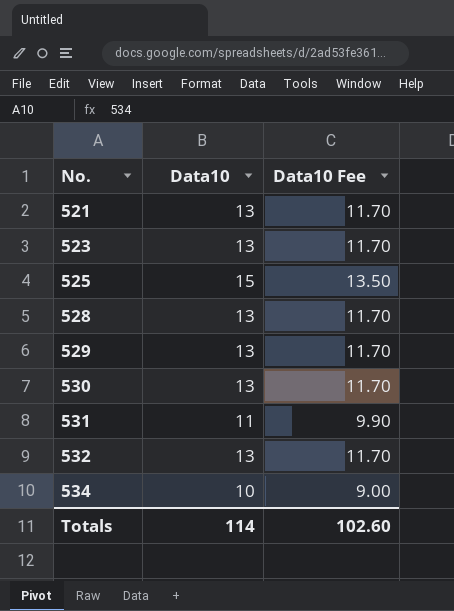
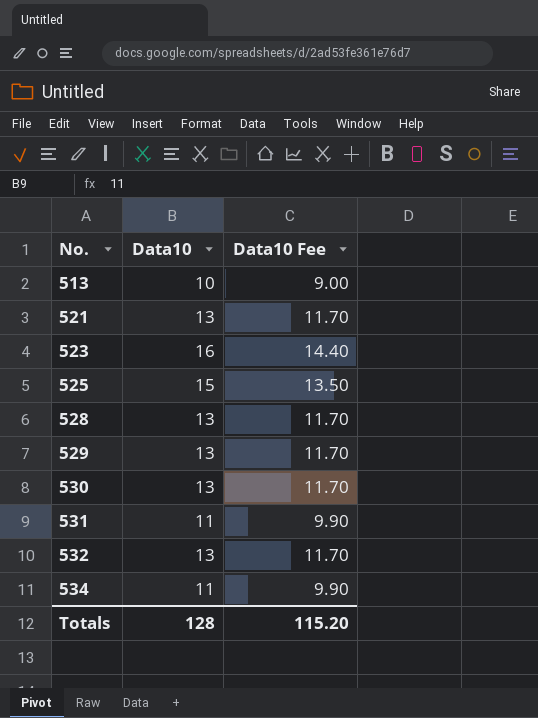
row 513: none -> 10 | 9.00
523 | Data10: 13 -> 16
523 | Data10 Fee: 11.70 -> 14.40
534 | Data10: 10 -> 11
534 | Data10 Fee: 9.00 -> 9.90
Totals | Data10: 114 -> 128
Totals | Data10 Fee: 102.60 -> 115.20

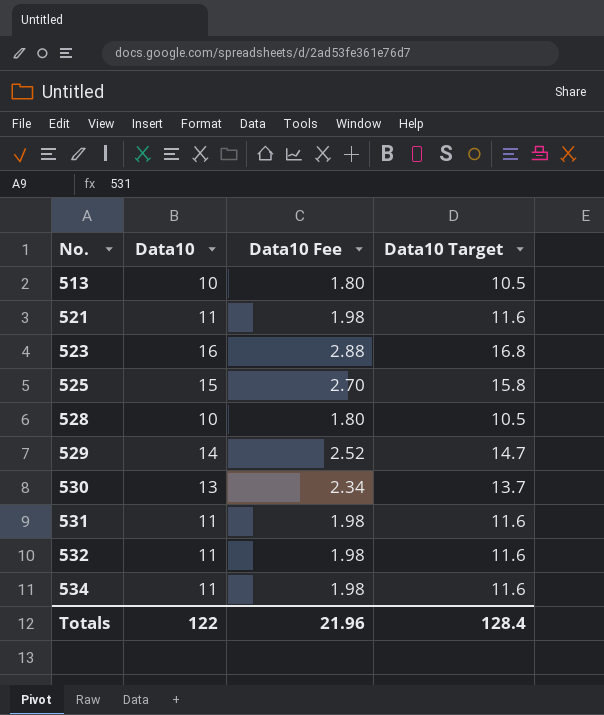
column Data10 Fee | formula: [Data10] * 0.9 -> [Data10] * 0.18
column Data10 Target | formula: none -> [Data10] * 1.05
521 | Data10: 13 -> 11
528 | Data10: 13 -> 10
529 | Data10: 13 -> 14
532 | Data10: 13 -> 11
Totals | Data10: 128 -> 122
Totals | Data10 Fee: 115.20 -> 21.96

